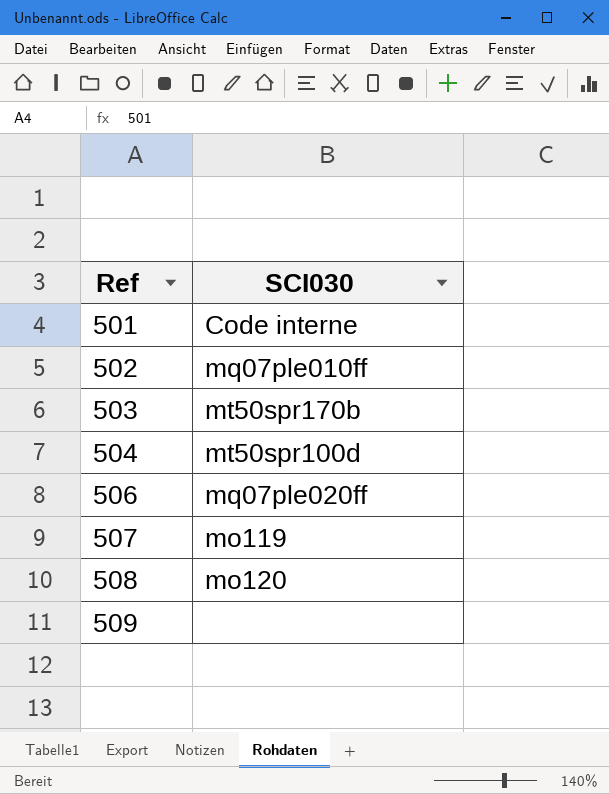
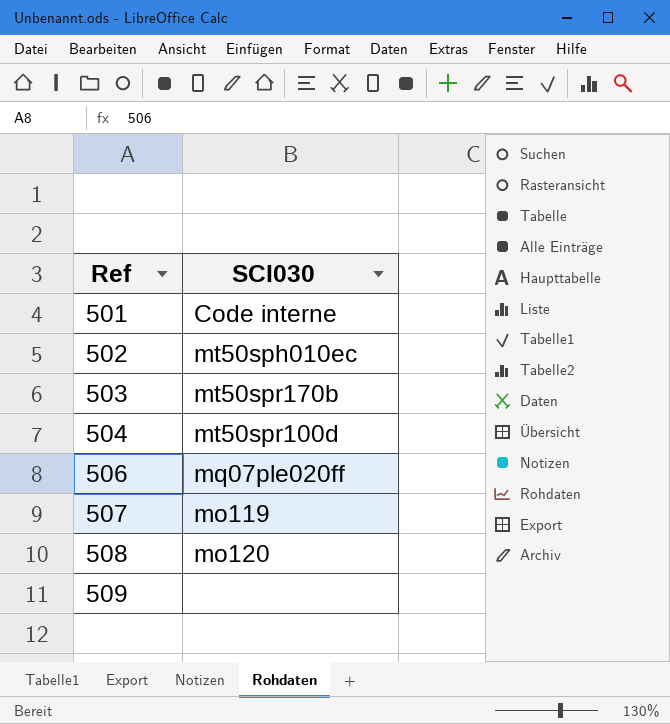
502 | SCI030: mq07ple010ff -> mt50sph010ec

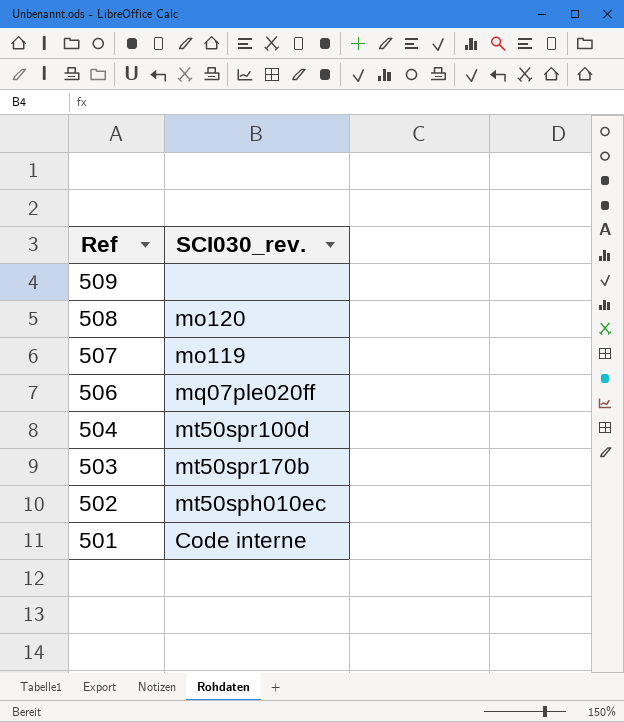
row order: Ref ascending -> Ref descending
column name: SCI030 -> SCI030_rev.

